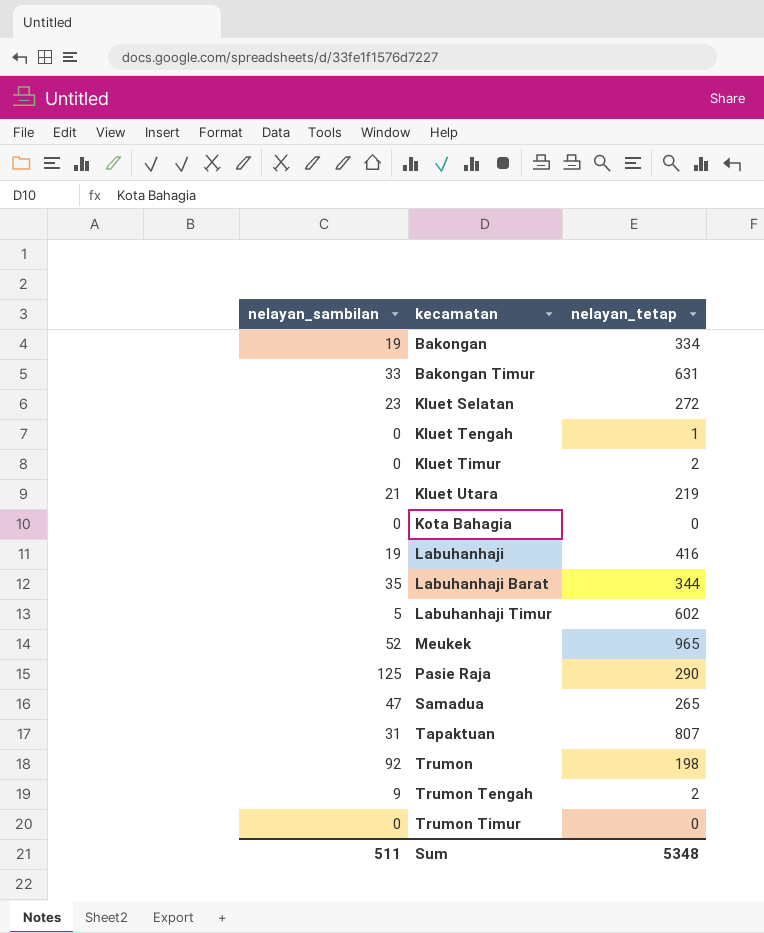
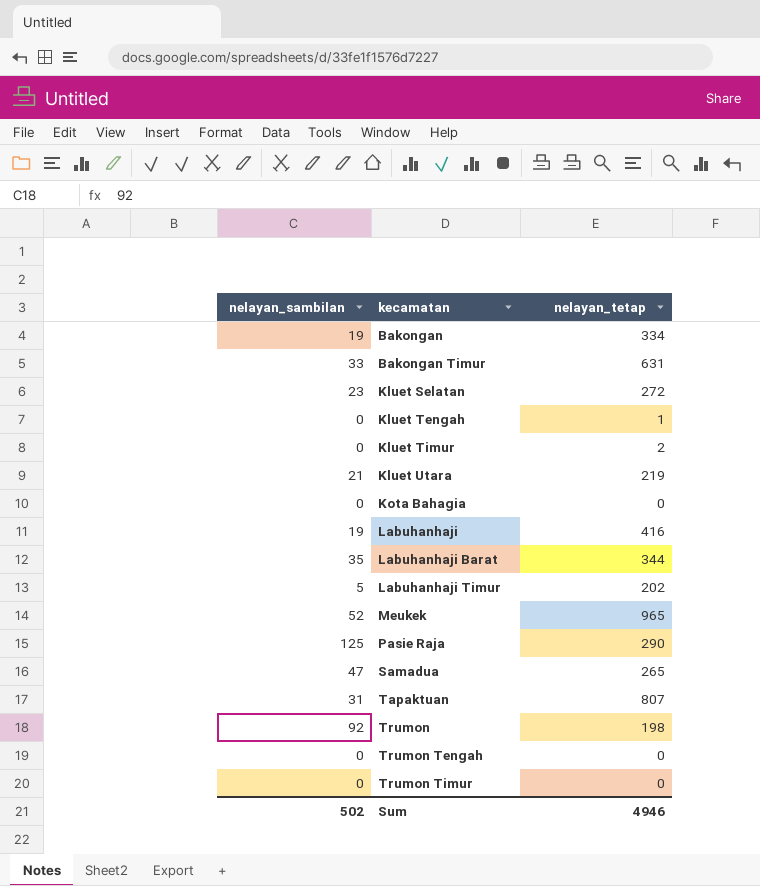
Labuhanhaji Timur | nelayan_tetap: 602 -> 202
Trumon Tengah | nelayan_sambilan: 9 -> 0
Trumon Tengah | nelayan_tetap: 2 -> 0
Sum | nelayan_sambilan: 511 -> 502
Sum | nelayan_tetap: 5348 -> 4946

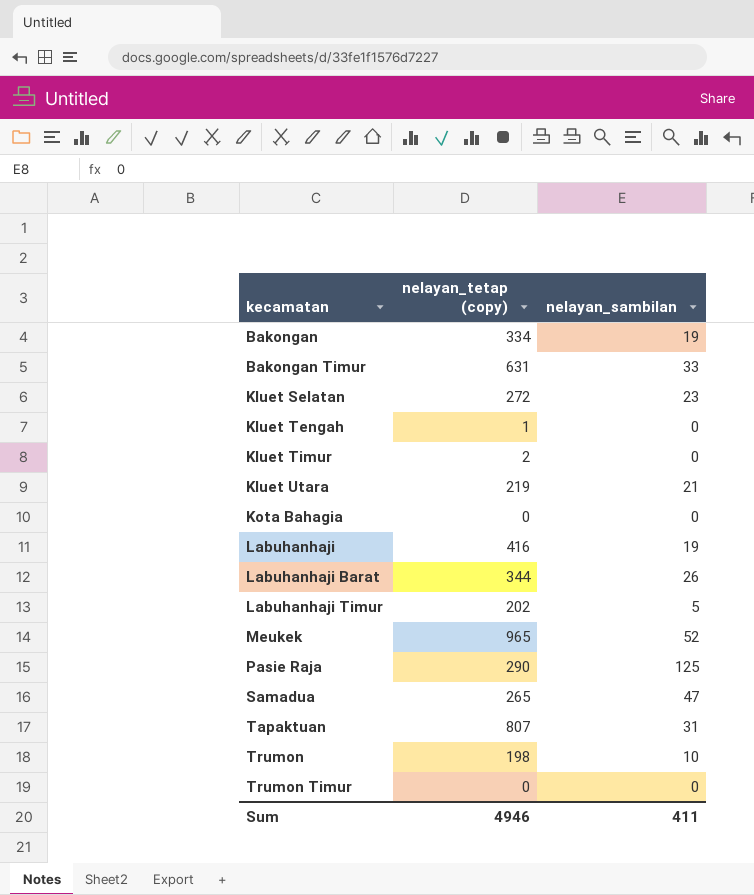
column name: nelayan_tetap -> nelayan_tetap (copy)
column nelayan_sambilan | position: 1 -> 3
row Trumon Tengah: 0 | 0 -> none
Labuhanhaji Barat | nelayan_sambilan: 35 -> 26
Trumon | nelayan_sambilan: 92 -> 10
Sum | nelayan_sambilan: 502 -> 411

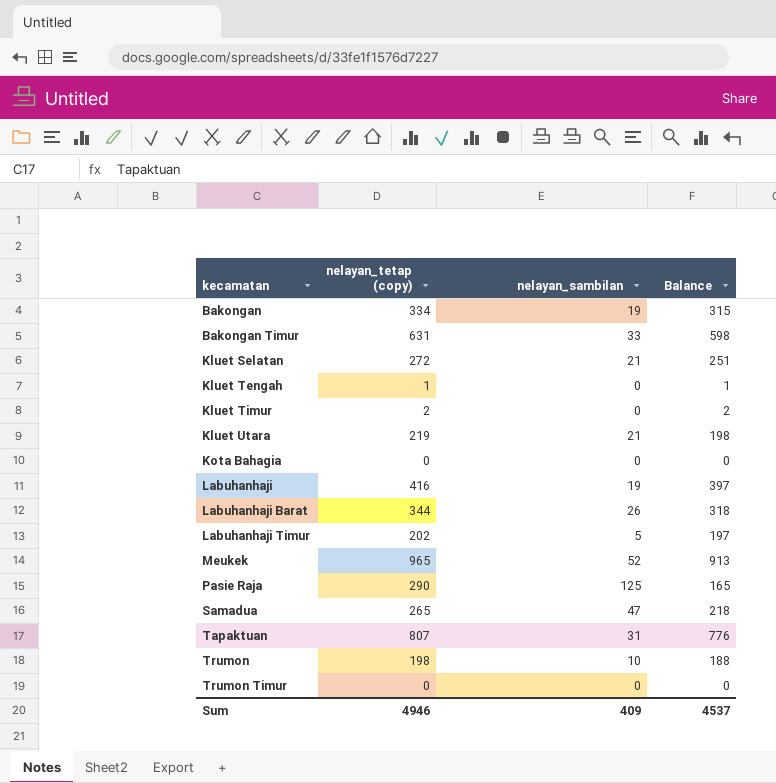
column Balance | formula: none -> [nelayan_tetap (copy)] - [nelayan_sambilan]
Kluet Selatan | nelayan_sambilan: 23 -> 21
Sum | nelayan_sambilan: 411 -> 409

